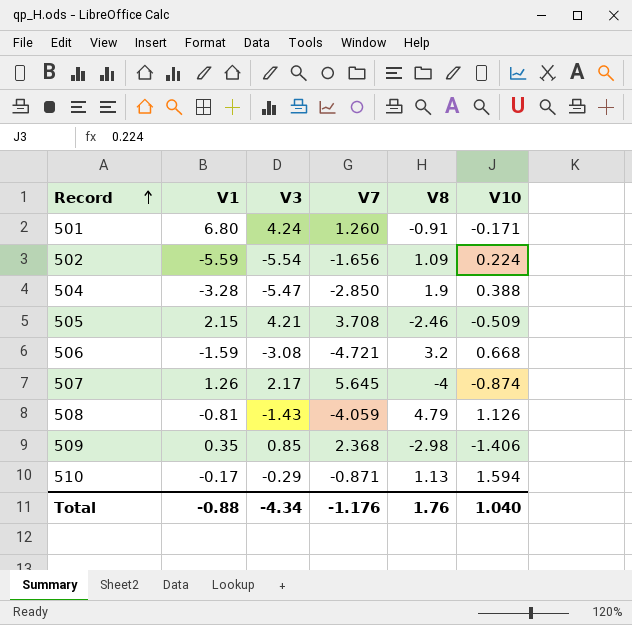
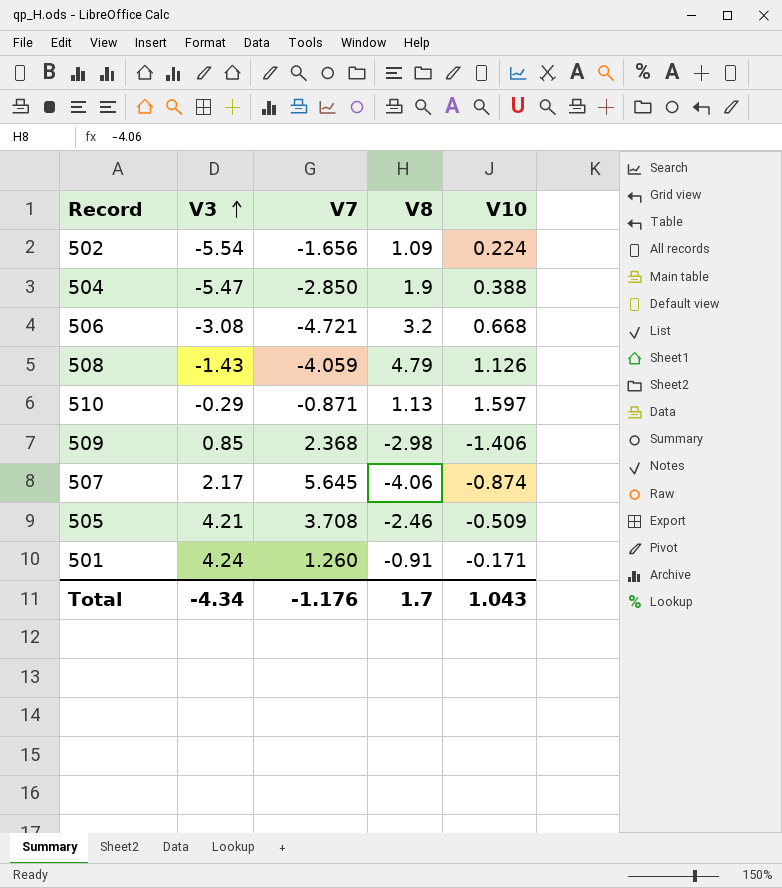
row order: Record ascending -> V3 ascending
column V1 | position: 2 -> none
510 | V10: 1.594 -> 1.597
507 | V8: -4 -> -4.06
Total | V8: 1.76 -> 1.7
Total | V10: 1.040 -> 1.043

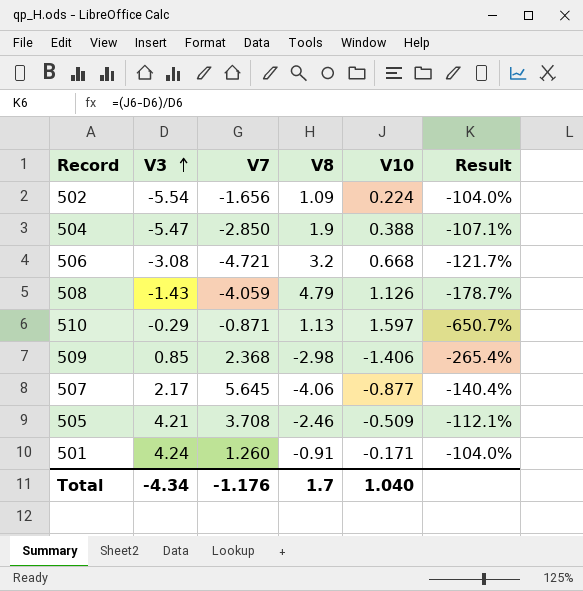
column Result | formula: none -> ([V10] - [V3]) / [V3]
507 | V10: -0.874 -> -0.877
Total | V10: 1.043 -> 1.040

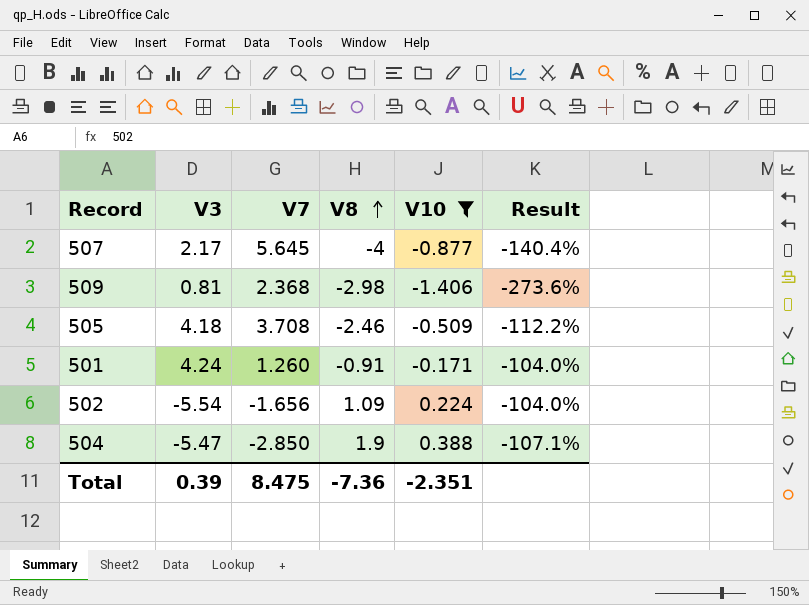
filter: none -> V10 <= 0.388
row order: V3 ascending -> V8 ascending
507 | V8: -4.06 -> -4
509 | V3: 0.85 -> 0.81
509 | Result: -265.4% -> -273.6%
505 | V3: 4.21 -> 4.18
505 | Result: -112.1% -> -112.2%
Total | V3: -4.34 -> 0.39
Total | V7: -1.176 -> 8.475
Total | V8: 1.7 -> -7.36
Total | V10: 1.040 -> -2.351

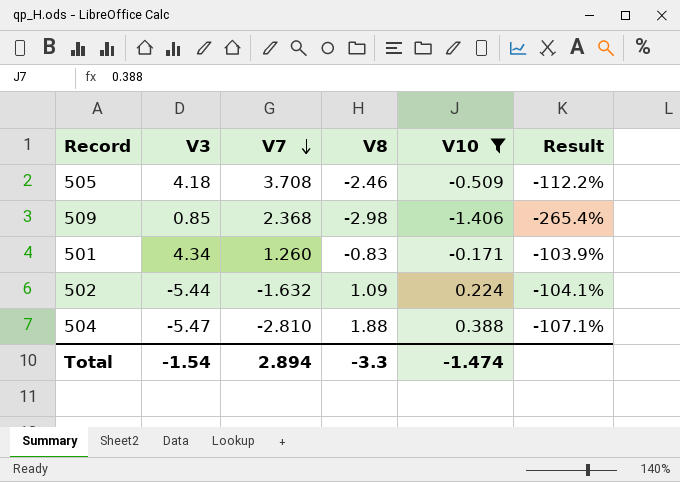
row order: V8 ascending -> V7 descending
row 507: 2.17 | 5.645 | -4 | -0.877 | -140.4% -> none
509 | V3: 0.81 -> 0.85
509 | Result: -273.6% -> -265.4%
501 | V3: 4.24 -> 4.34
501 | V8: -0.91 -> -0.83
501 | Result: -104.0% -> -103.9%
502 | V3: -5.54 -> -5.44
502 | V7: -1.656 -> -1.632
502 | Result: -104.0% -> -104.1%
504 | V7: -2.850 -> -2.810
504 | V8: 1.9 -> 1.88
Total | V3: 0.39 -> -1.54
Total | V7: 8.475 -> 2.894
Total | V8: -7.36 -> -3.3
Total | V10: -2.351 -> -1.474

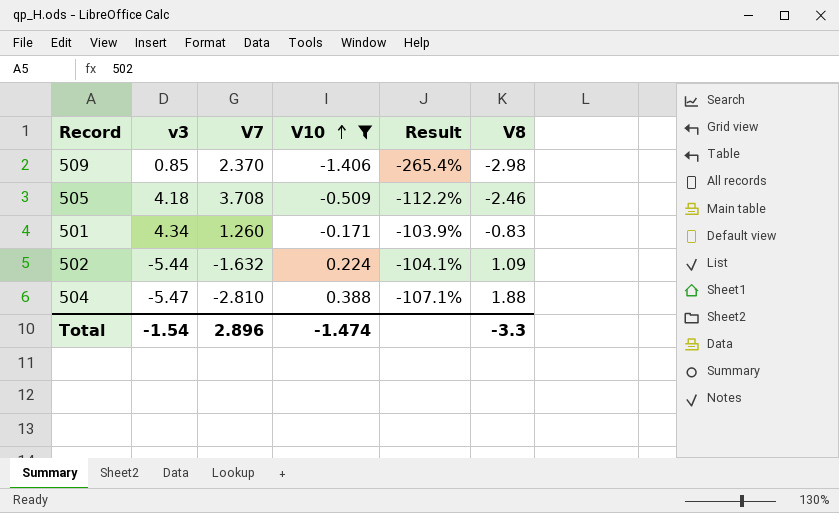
row order: V7 descending -> V10 ascending
column name: V3 -> v3
column V8 | position: 4 -> 6
509 | V7: 2.368 -> 2.370
Total | V7: 2.894 -> 2.896

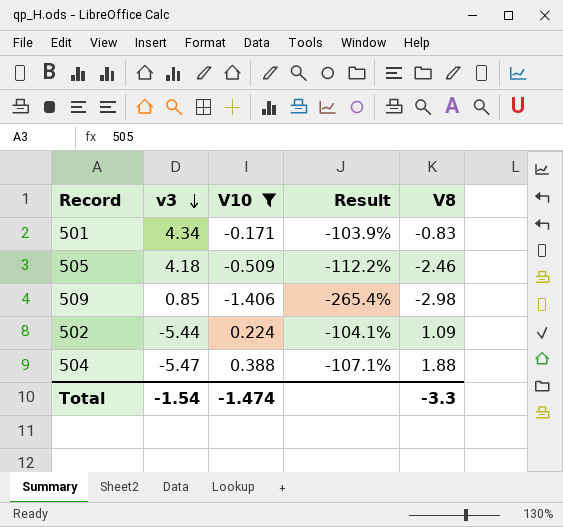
row order: V10 ascending -> v3 descending
column V7 | position: 3 -> none

